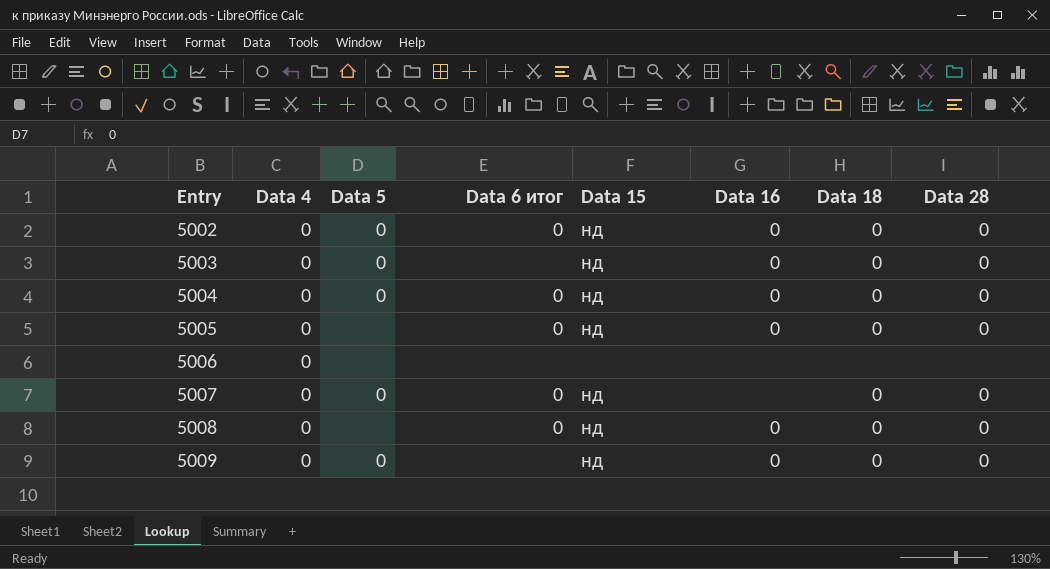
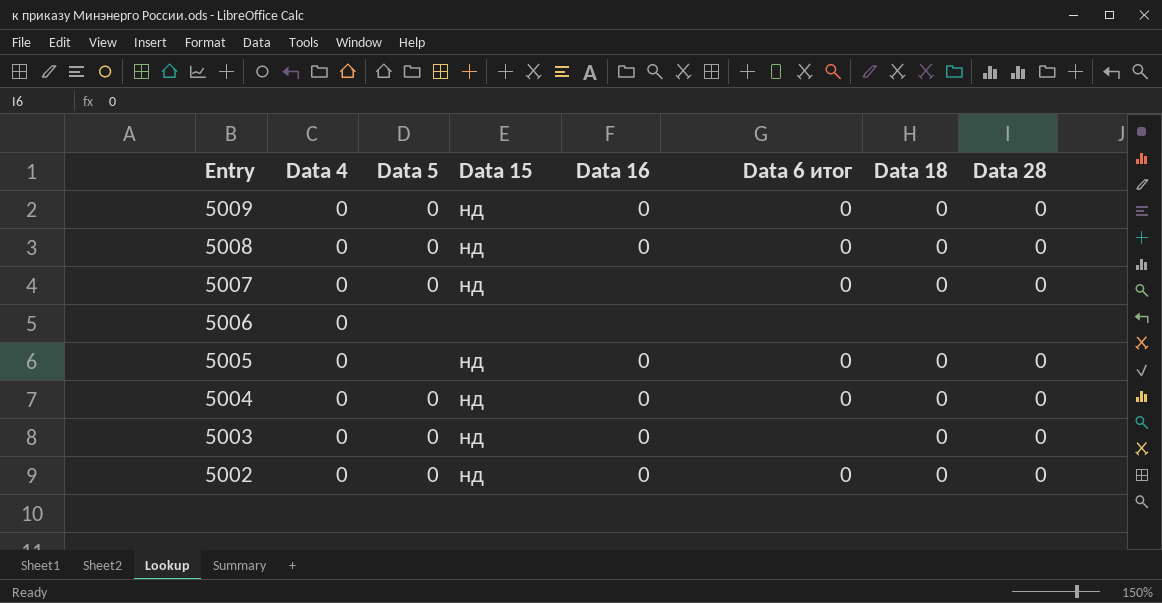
row order: Entry ascending -> Entry descending
column Data 6 итог | position: 4 -> 6
5009 | Data 6 итог: none -> 0
5008 | Data 5: none -> 0

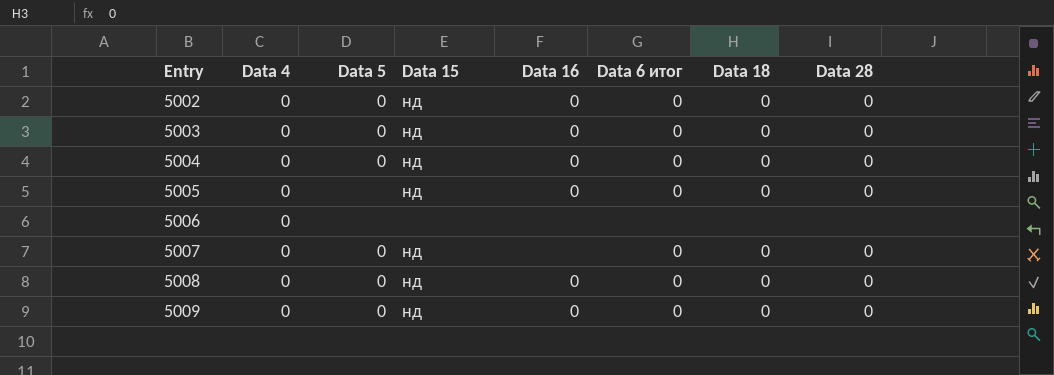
row order: Entry descending -> Entry ascending
5003 | Data 6 итог: none -> 0

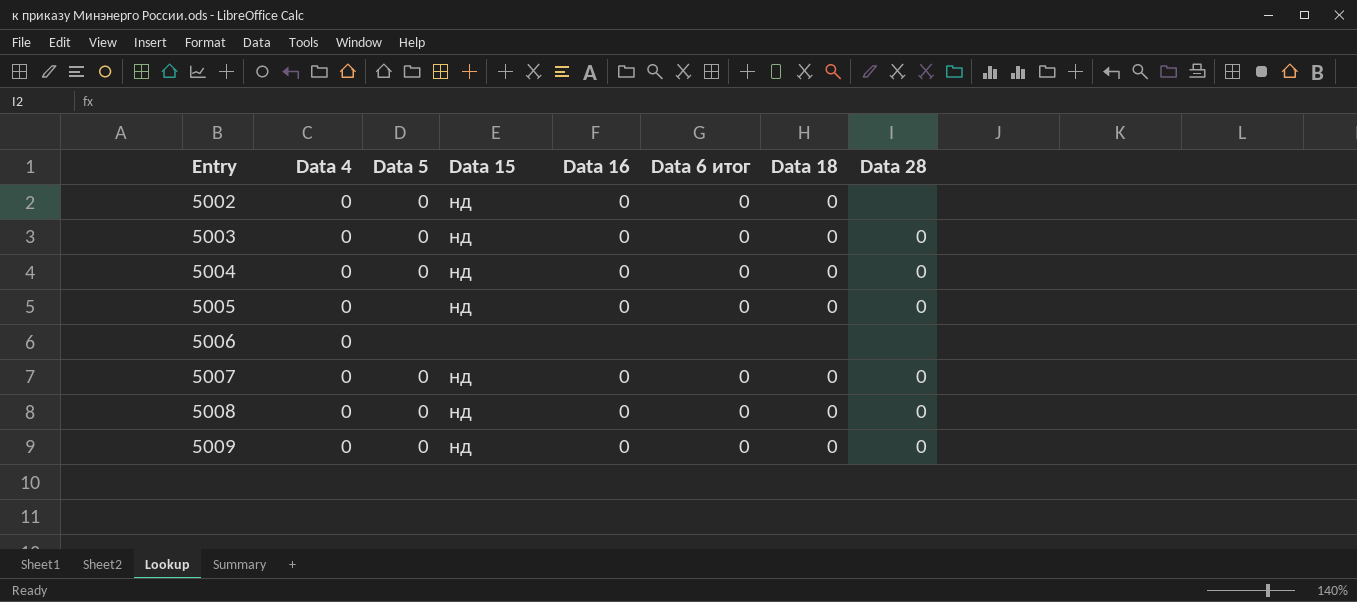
5002 | Data 28: 0 -> none
5007 | Data 16: none -> 0

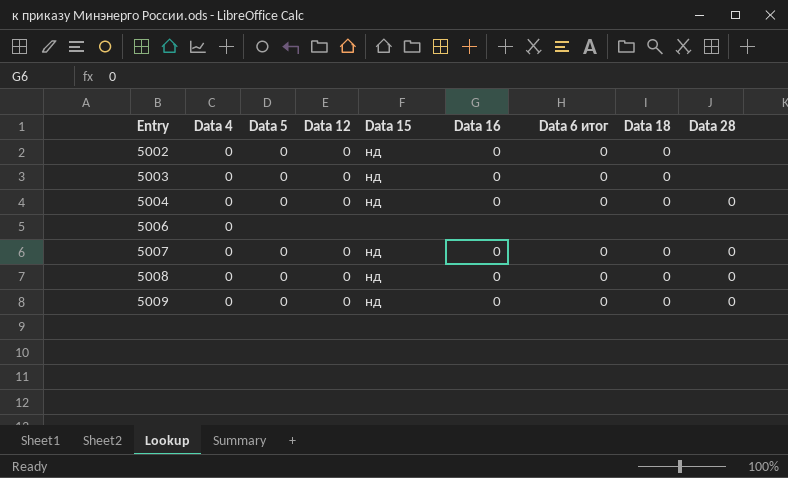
column Data 12 | position: none -> 4
row 5005: 0 | none | нд | 0 | 0 | 0 | 0 -> none
5003 | Data 28: 0 -> none

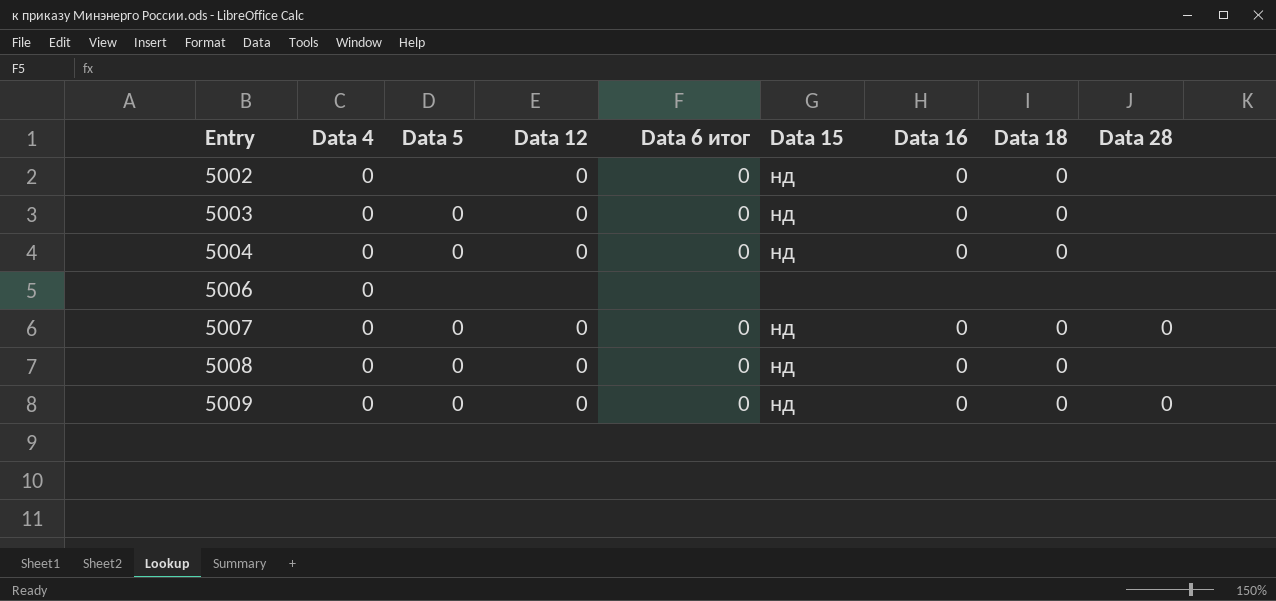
column Data 6 итог | position: 7 -> 5
5002 | Data 5: 0 -> none
5004 | Data 28: 0 -> none
5008 | Data 28: 0 -> none

